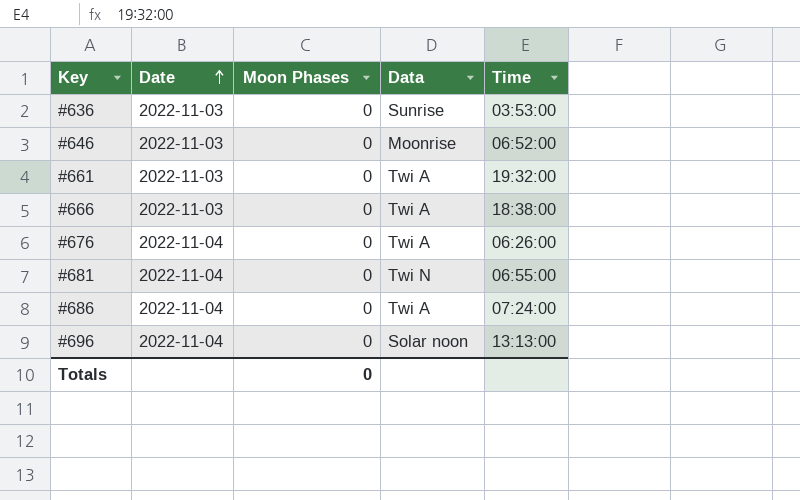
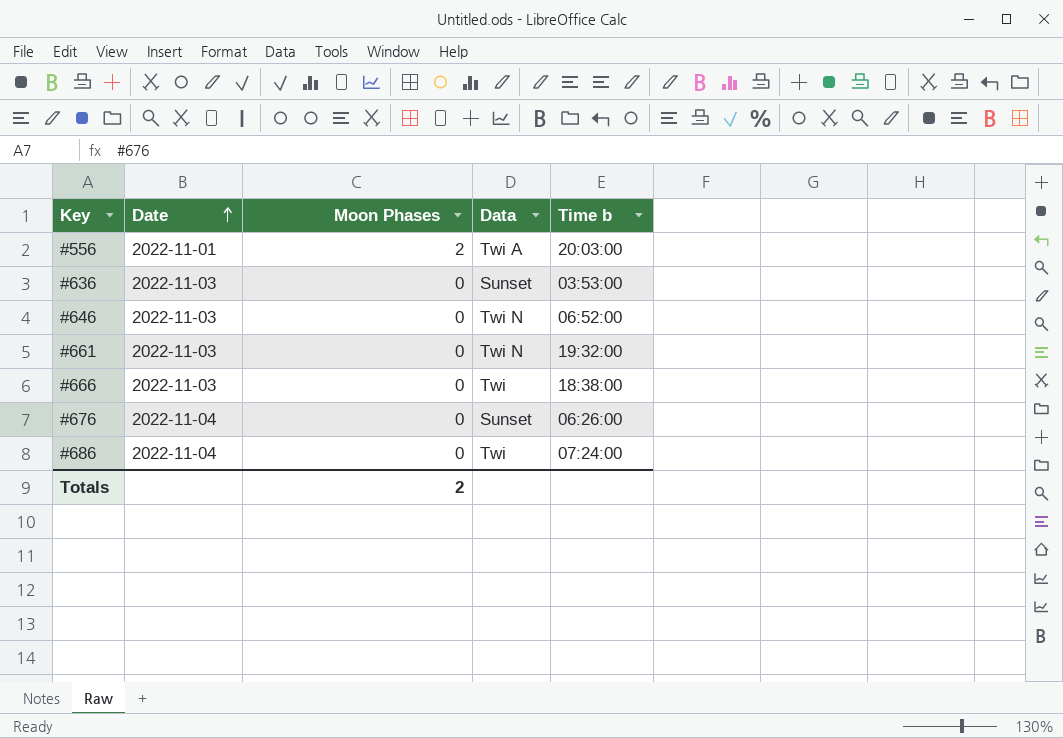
column name: Time -> Time b
row #681: 2022-11-04 | 0 | Twi N | 06:55:00 -> none
row #696: 2022-11-04 | 0 | Solar noon | 13:13:00 -> none
row #556: none -> 2022-11-01 | 2 | Twi A | 20:03:00
#636 | Data: Sunrise -> Sunset
#646 | Data: Moonrise -> Twi N
#661 | Data: Twi A -> Twi N
#666 | Data: Twi A -> Twi
#676 | Data: Twi A -> Sunset
#686 | Data: Twi A -> Twi
Totals | Moon Phases: 0 -> 2

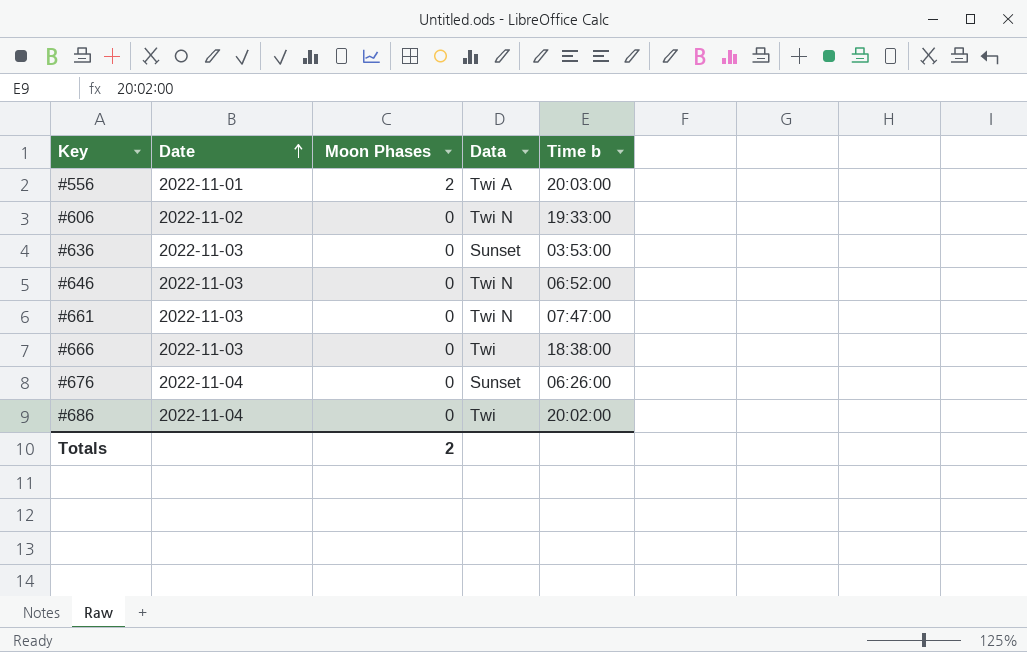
row #606: none -> 2022-11-02 | 0 | Twi N | 19:33:00
#661 | Time b: 19:32:00 -> 07:47:00
#686 | Time b: 07:24:00 -> 20:02:00

